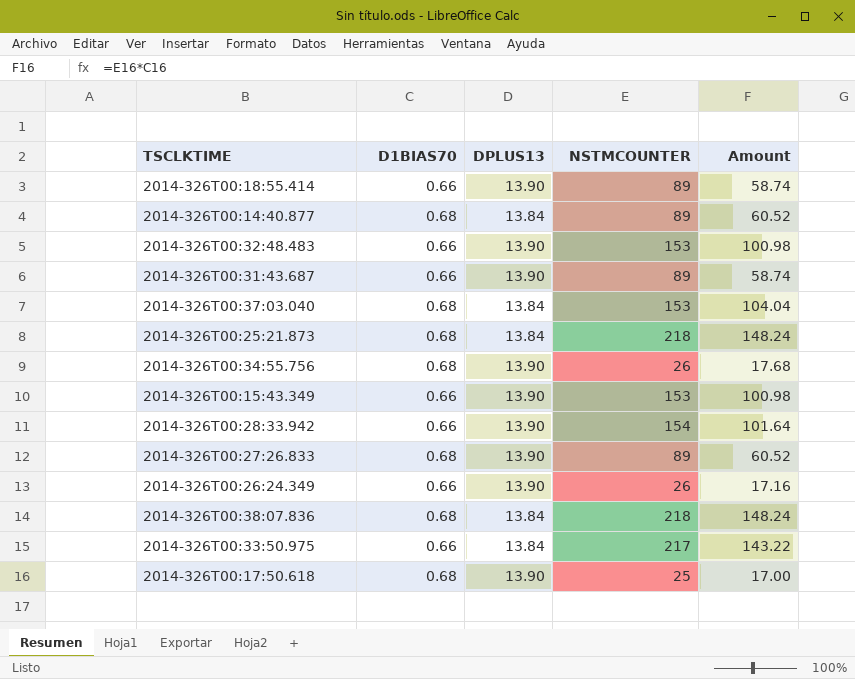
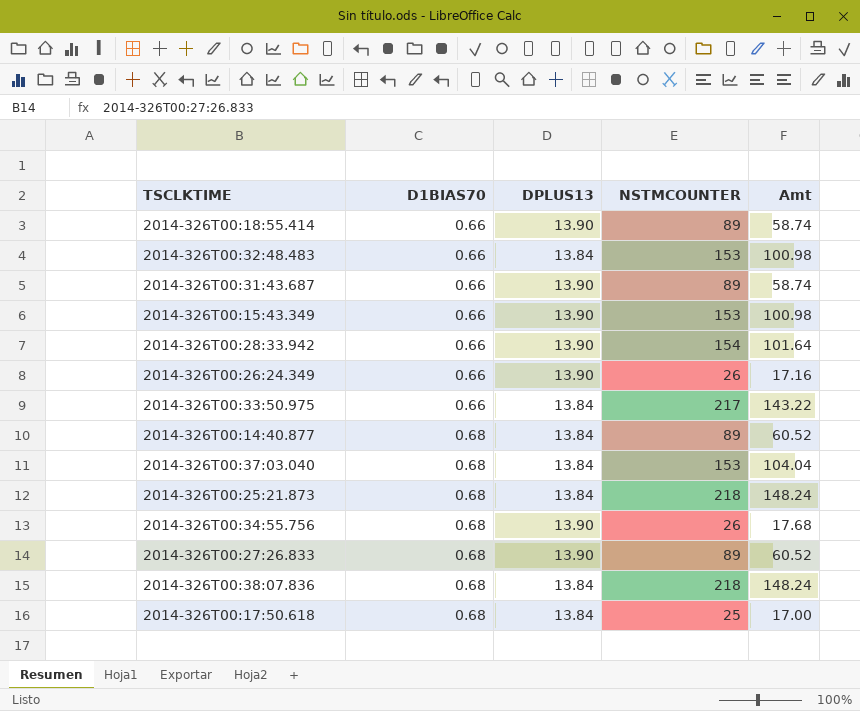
row order: none -> D1BIAS70 ascending
column name: Amount -> Amt
2014-326T00:32:48.483 | DPLUS13: 13.90 -> 13.84
2014-326T00:17:50.618 | DPLUS13: 13.90 -> 13.84

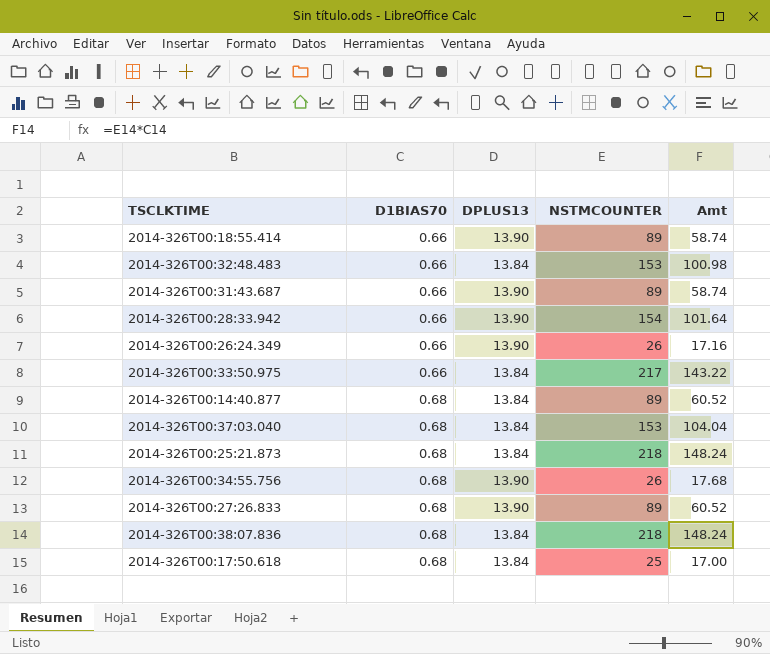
row 2014-326T00:15:43.349: 0.66 | 13.90 | 153 | 100.98 -> none

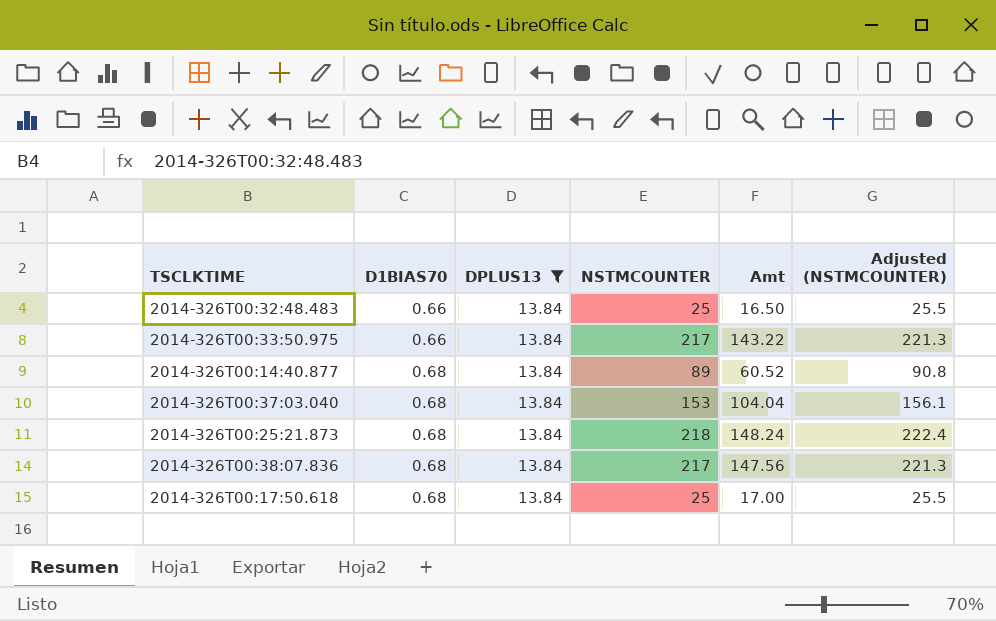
filter: none -> DPLUS13 = 13.84
column Adjusted (NSTMCOUNTER) | formula: none -> [NSTMCOUNTER] * 1.02
2014-326T00:32:48.483 | NSTMCOUNTER: 153 -> 25
2014-326T00:32:48.483 | Amt: 100.98 -> 16.50
2014-326T00:38:07.836 | NSTMCOUNTER: 218 -> 217
2014-326T00:38:07.836 | Amt: 148.24 -> 147.56

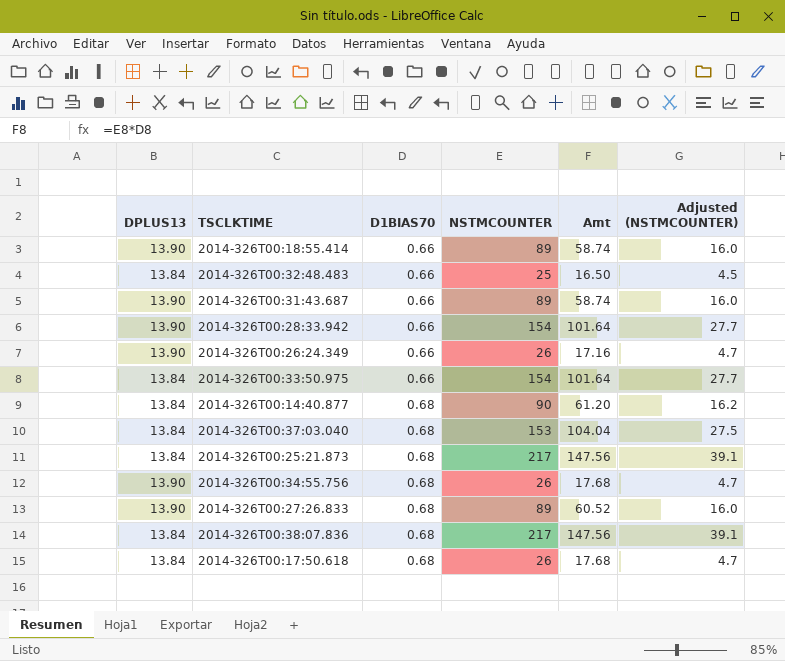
filter: DPLUS13 = 13.84 -> none
column DPLUS13 | position: 3 -> 1
column Adjusted (NSTMCOUNTER) | formula: [NSTMCOUNTER] * 1.02 -> [NSTMCOUNTER] * 0.18
2014-326T00:33:50.975 | NSTMCOUNTER: 217 -> 154
2014-326T00:33:50.975 | Amt: 143.22 -> 101.64
2014-326T00:14:40.877 | NSTMCOUNTER: 89 -> 90
2014-326T00:14:40.877 | Amt: 60.52 -> 61.20
2014-326T00:25:21.873 | NSTMCOUNTER: 218 -> 217
2014-326T00:25:21.873 | Amt: 148.24 -> 147.56
2014-326T00:17:50.618 | NSTMCOUNTER: 25 -> 26
2014-326T00:17:50.618 | Amt: 17.00 -> 17.68

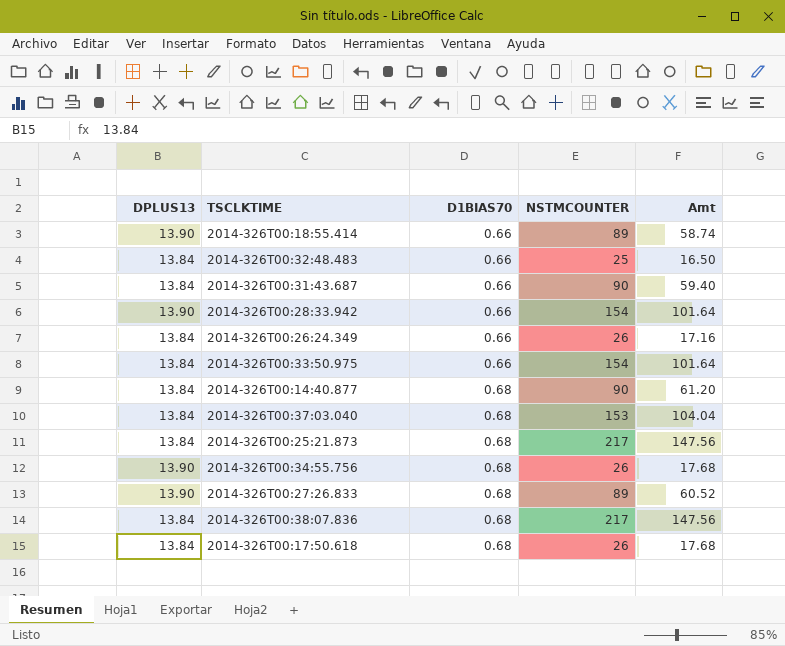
column Adjusted (NSTMCOUNTER) | formula: [NSTMCOUNTER] * 0.18 -> none
2014-326T00:31:43.687 | DPLUS13: 13.90 -> 13.84
2014-326T00:31:43.687 | NSTMCOUNTER: 89 -> 90
2014-326T00:31:43.687 | Amt: 58.74 -> 59.40
2014-326T00:26:24.349 | DPLUS13: 13.90 -> 13.84

